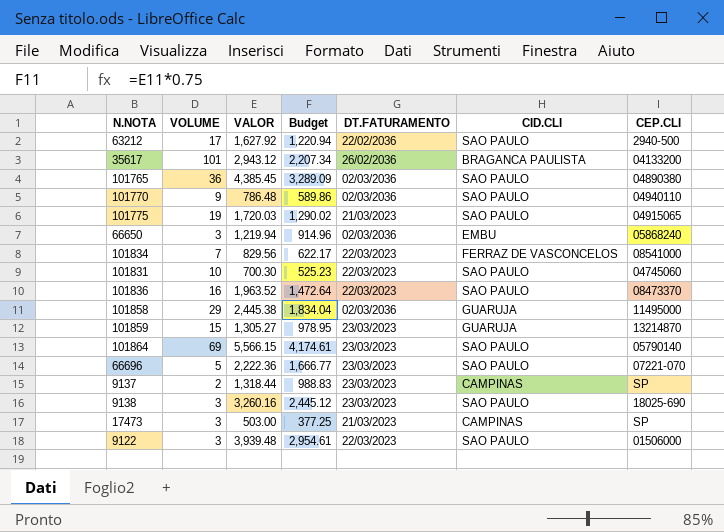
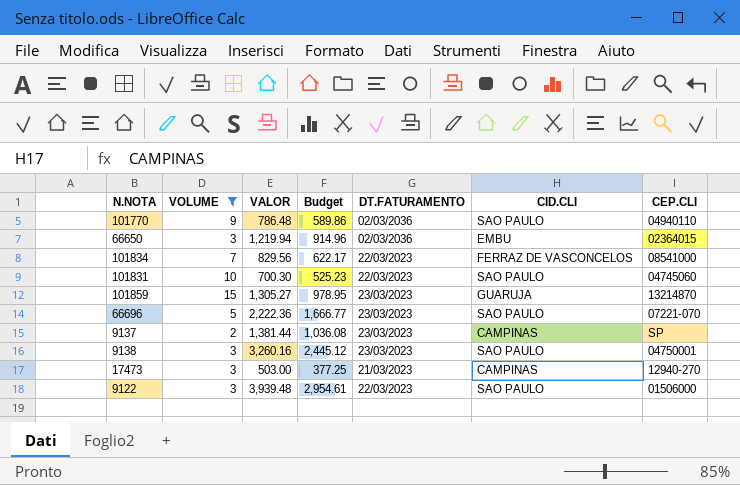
filter: none -> VOLUME <= 15
66650 | CEP.CLI: 05868240 -> 02364015
9137 | VALOR: 1,318.44 -> 1,381.44
9137 | Budget: 988.83 -> 1,036.08
9138 | CEP.CLI: 18025-690 -> 04750001
17473 | CEP.CLI: SP -> 12940-270

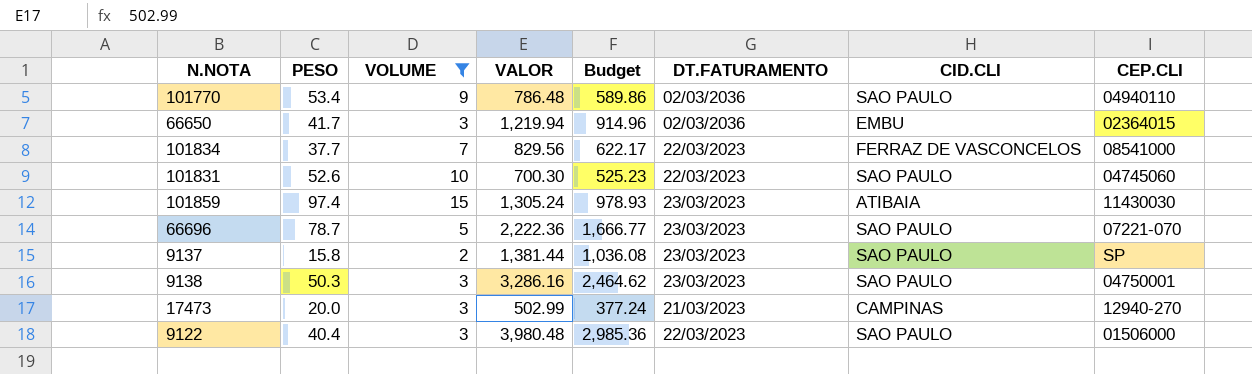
column PESO | position: none -> 2
101859 | VALOR: 1,305.27 -> 1,305.24
101859 | Budget: 978.95 -> 978.93
101859 | CID.CLI: GUARUJA -> ATIBAIA
101859 | CEP.CLI: 13214870 -> 11430030
9137 | CID.CLI: CAMPINAS -> SAO PAULO
9138 | VALOR: 3,260.16 -> 3,286.16
9138 | Budget: 2,445.12 -> 2,464.62
17473 | VALOR: 503.00 -> 502.99
17473 | Budget: 377.25 -> 377.24
9122 | VALOR: 3,939.48 -> 3,980.48
9122 | Budget: 2,954.61 -> 2,985.36

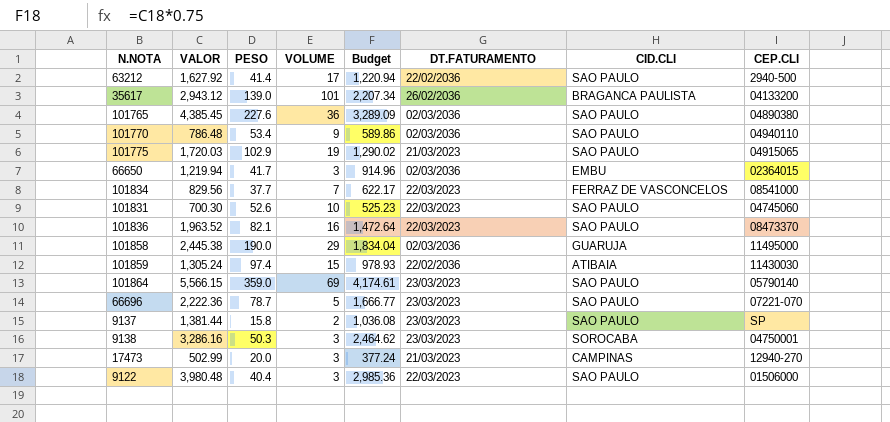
filter: VOLUME <= 15 -> none
column VALOR | position: 4 -> 2
101859 | DT.FATURAMENTO: 23/03/2023 -> 22/02/2036
9138 | CID.CLI: SAO PAULO -> SOROCABA

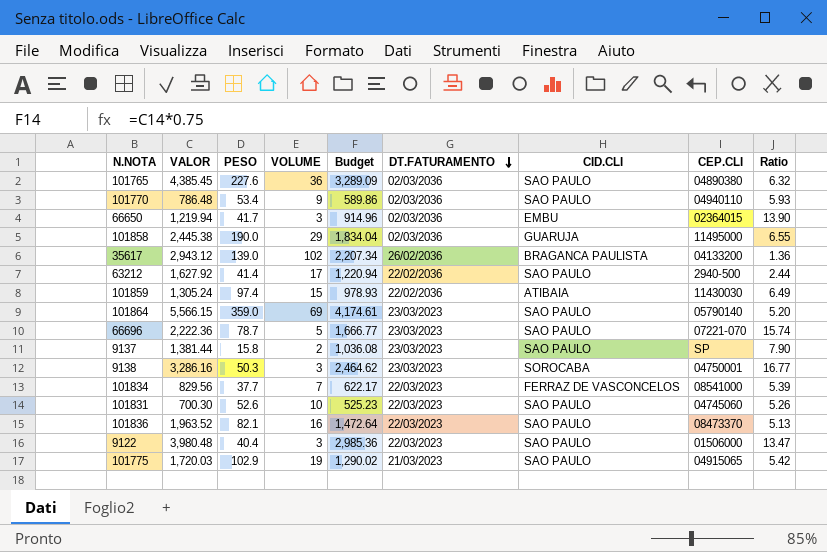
row order: none -> DT.FATURAMENTO descending
column Ratio | formula: none -> [PESO] / [VOLUME]
row 17473: 502.99 | 20.0 | 3 | 377.24 | 21/03/2023 | CAMPINAS | 12940-270 -> none
35617 | VOLUME: 101 -> 102

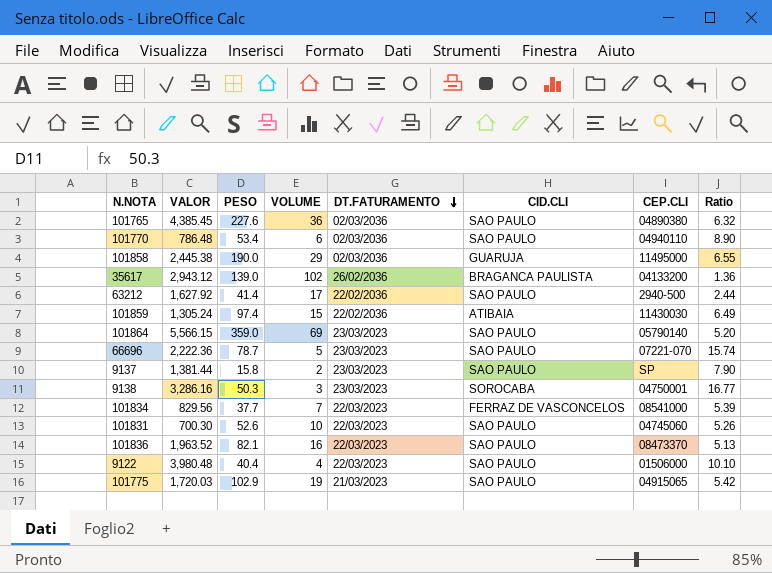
column Budget | formula: [VALOR] * 0.75 -> none
row 66650: 1,219.94 | 41.7 | 3 | 914.96 | 02/03/2036 | EMBU | 02364015 | 13.90 -> none
101770 | VOLUME: 9 -> 6
101770 | Ratio: 5.93 -> 8.90
9122 | VOLUME: 3 -> 4
9122 | Ratio: 13.47 -> 10.10

